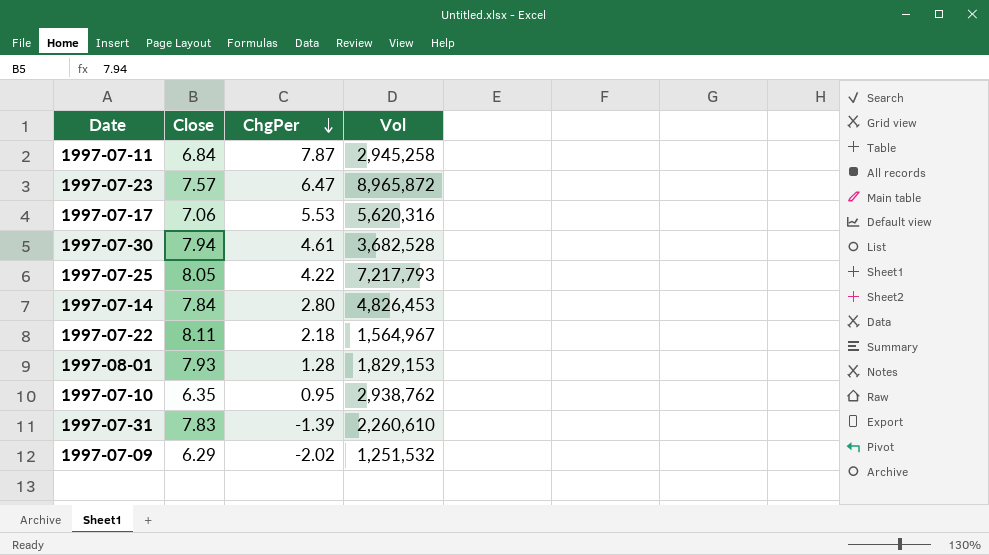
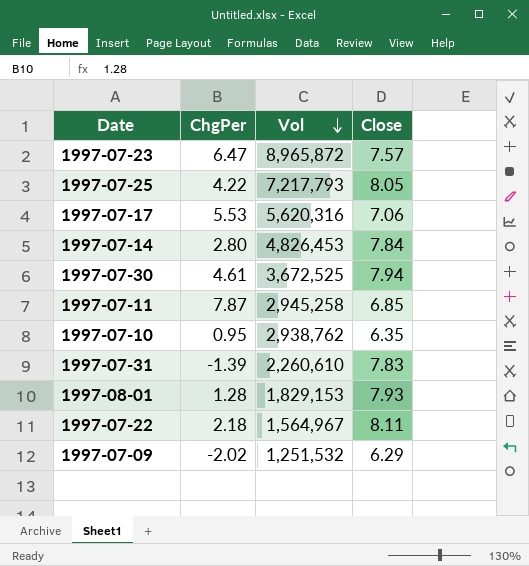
row order: ChgPer descending -> Vol descending
column Close | position: 2 -> 4
1997-07-30 | Vol: 3,682,528 -> 3,672,525
1997-07-11 | Close: 6.84 -> 6.85

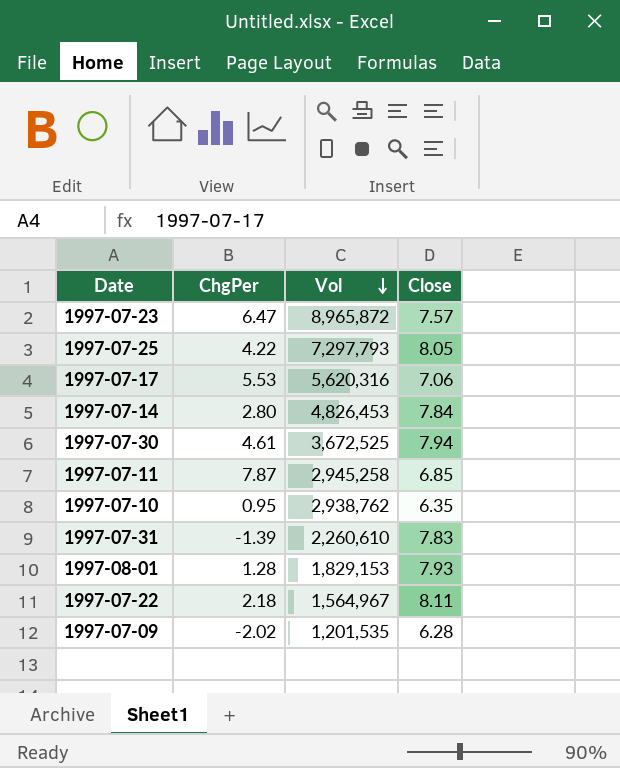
1997-07-25 | Vol: 7,217,793 -> 7,297,793
1997-07-09 | Vol: 1,251,532 -> 1,201,535
1997-07-09 | Close: 6.29 -> 6.28

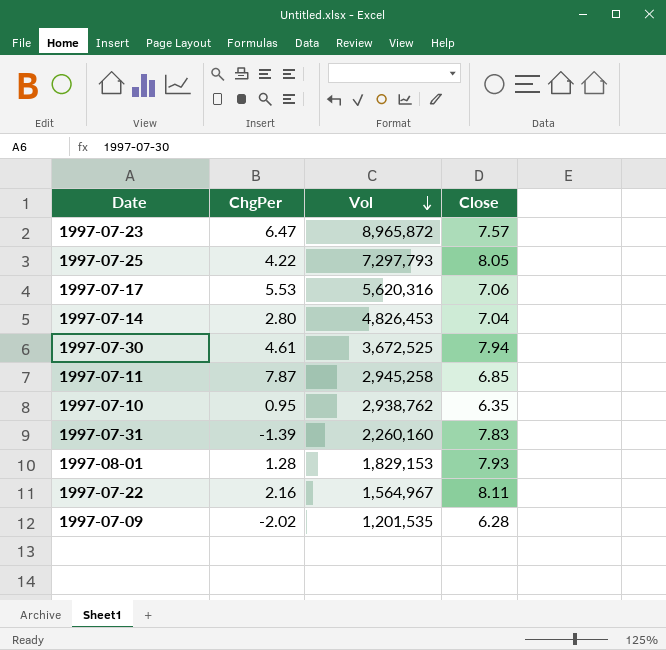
1997-07-14 | Close: 7.84 -> 7.04
1997-07-31 | Vol: 2,260,610 -> 2,260,160
1997-07-22 | ChgPer: 2.18 -> 2.16

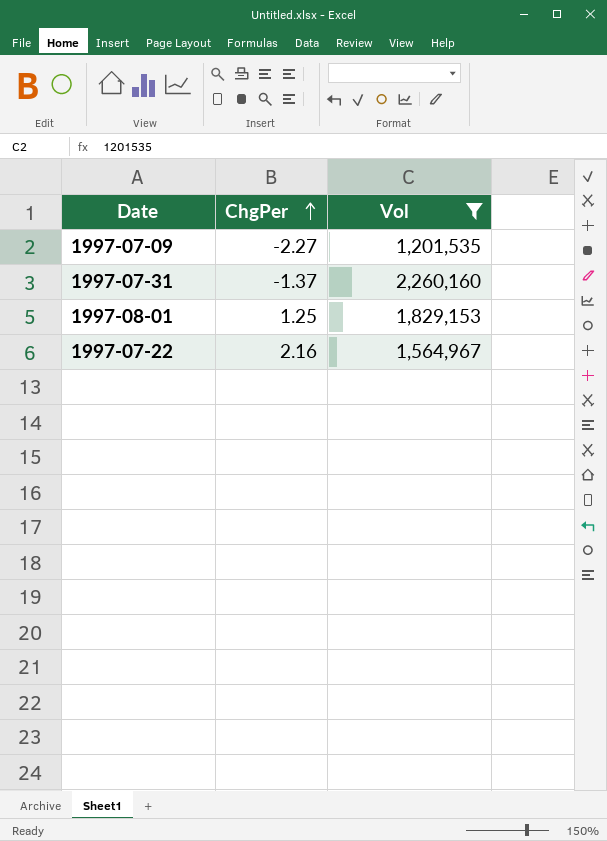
filter: none -> Vol <= 2,260,160
row order: Vol descending -> ChgPer ascending
column Close | position: 4 -> none
1997-07-09 | ChgPer: -2.02 -> -2.27
1997-07-31 | ChgPer: -1.39 -> -1.37
1997-08-01 | ChgPer: 1.28 -> 1.25

